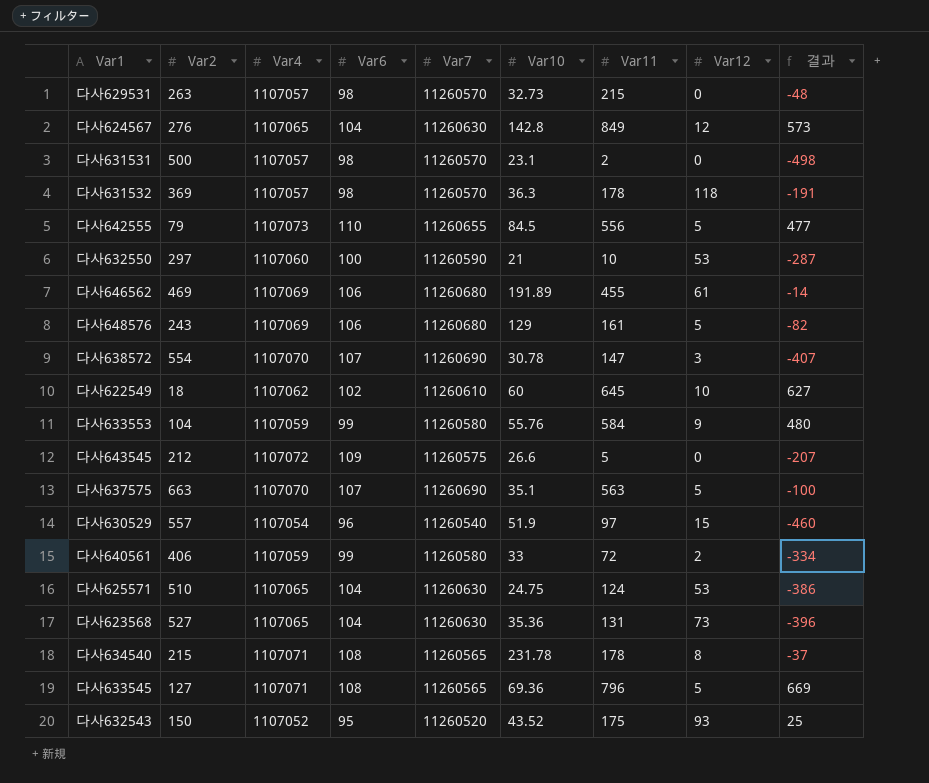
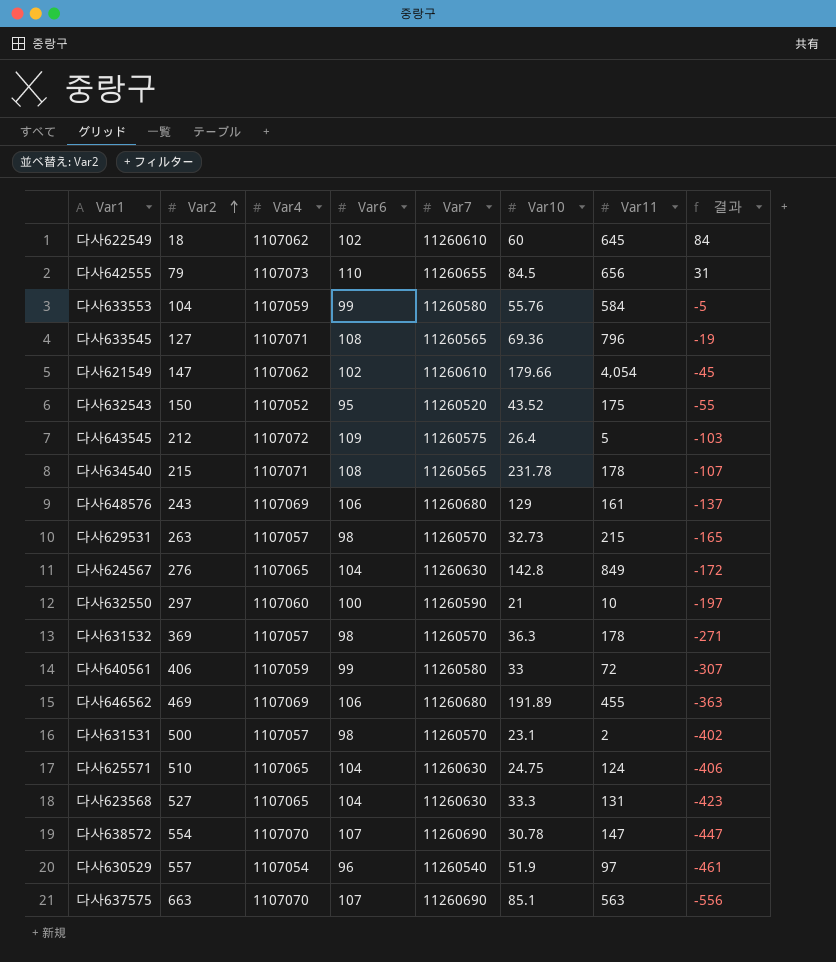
row order: none -> Var2 ascending
column Var12 | position: 8 -> none
column 결과 | formula: [Var11] - [Var2] -> [Var6] - [Var2]
다사642555 | Var11: 556 -> 656
row 다사621549: none -> 147 | 1107062 | 102 | 11260610 | 179.66 | 4,054 | -45
다사643545 | Var10: 26.6 -> 26.4
다사623568 | Var10: 35.36 -> 33.3
다사637575 | Var10: 35.1 -> 85.1

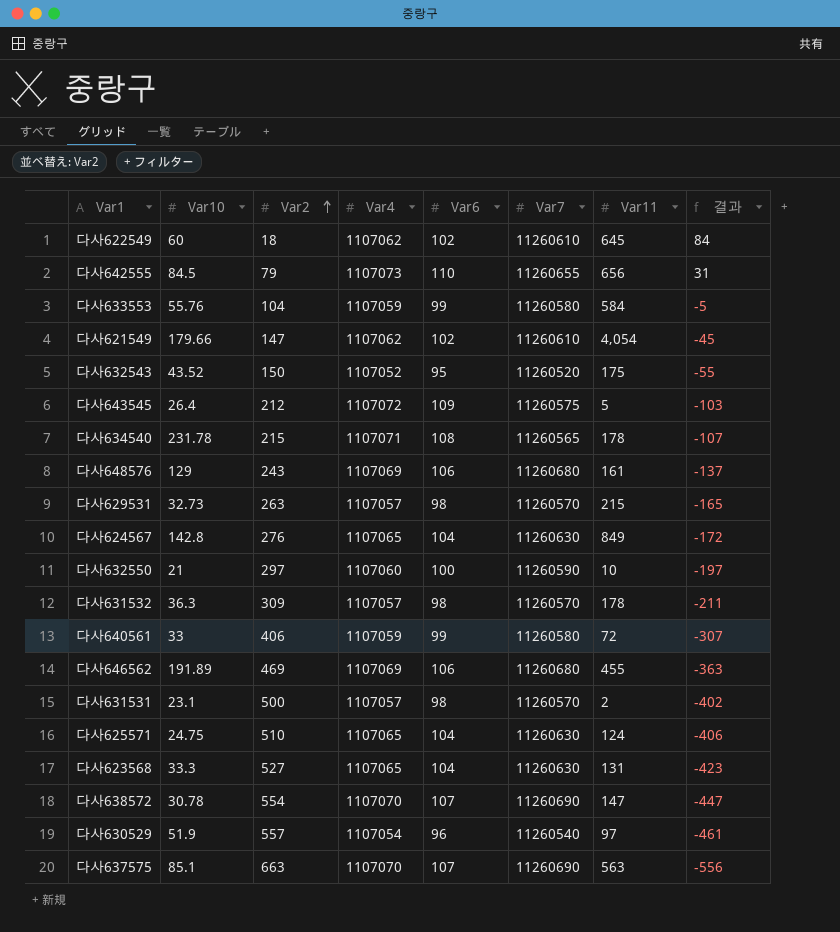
column Var10 | position: 6 -> 2
row 다사633545: 127 | 1107071 | 108 | 11260565 | 69.36 | 796 | -19 -> none
다사631532 | Var2: 369 -> 309
다사631532 | 결과: -271 -> -211

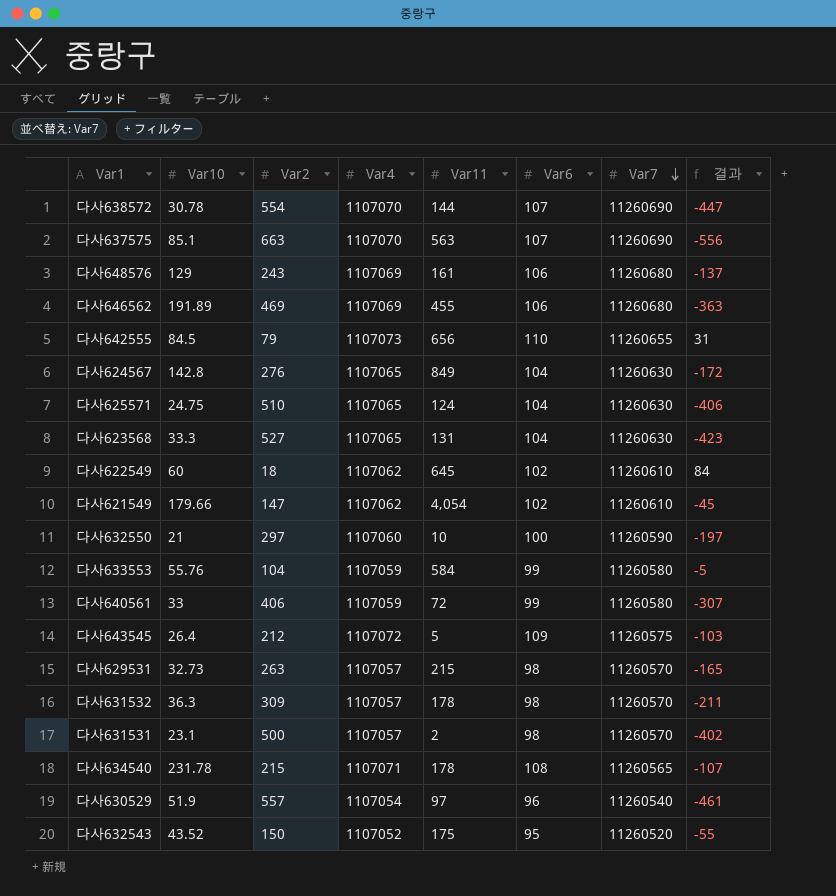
row order: Var2 ascending -> Var7 descending
column Var11 | position: 7 -> 5
다사638572 | Var11: 147 -> 144

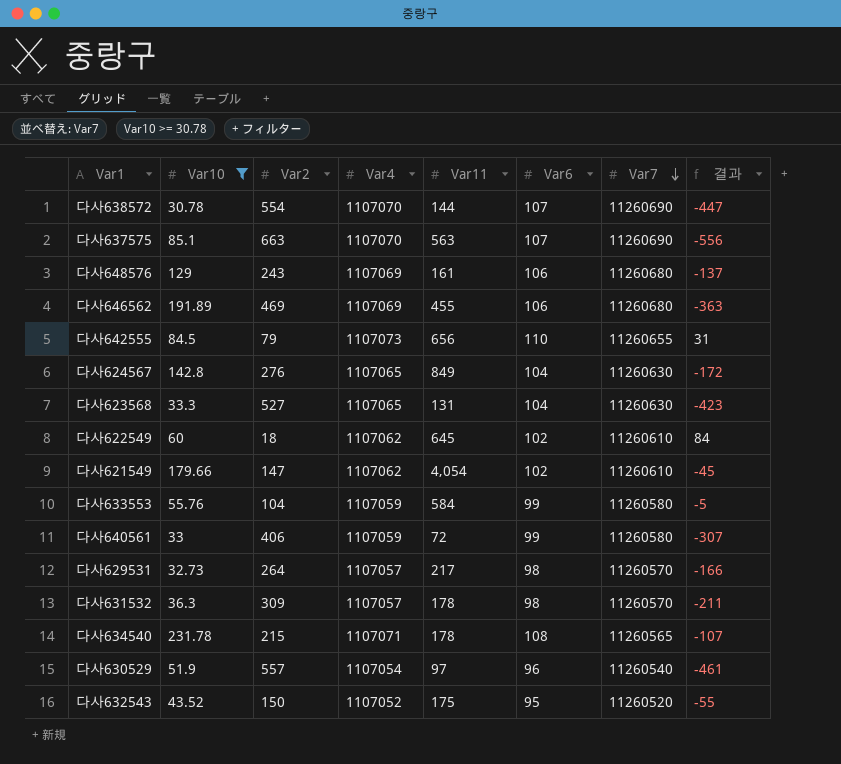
filter: none -> Var10 >= 30.78
다사629531 | Var2: 263 -> 264
다사629531 | Var11: 215 -> 217
다사629531 | 결과: -165 -> -166

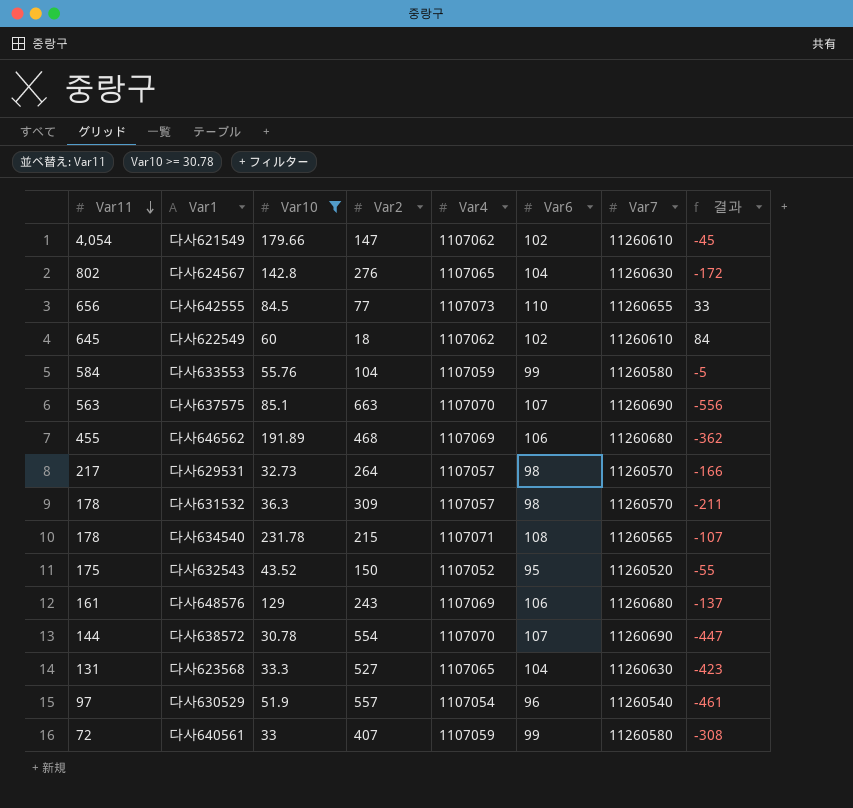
row order: Var7 descending -> Var11 descending
column Var11 | position: 5 -> 1
다사624567 | Var11: 849 -> 802
다사642555 | Var2: 79 -> 77
다사642555 | 결과: 31 -> 33
다사646562 | Var2: 469 -> 468
다사646562 | 결과: -363 -> -362
다사640561 | Var2: 406 -> 407
다사640561 | 결과: -307 -> -308

